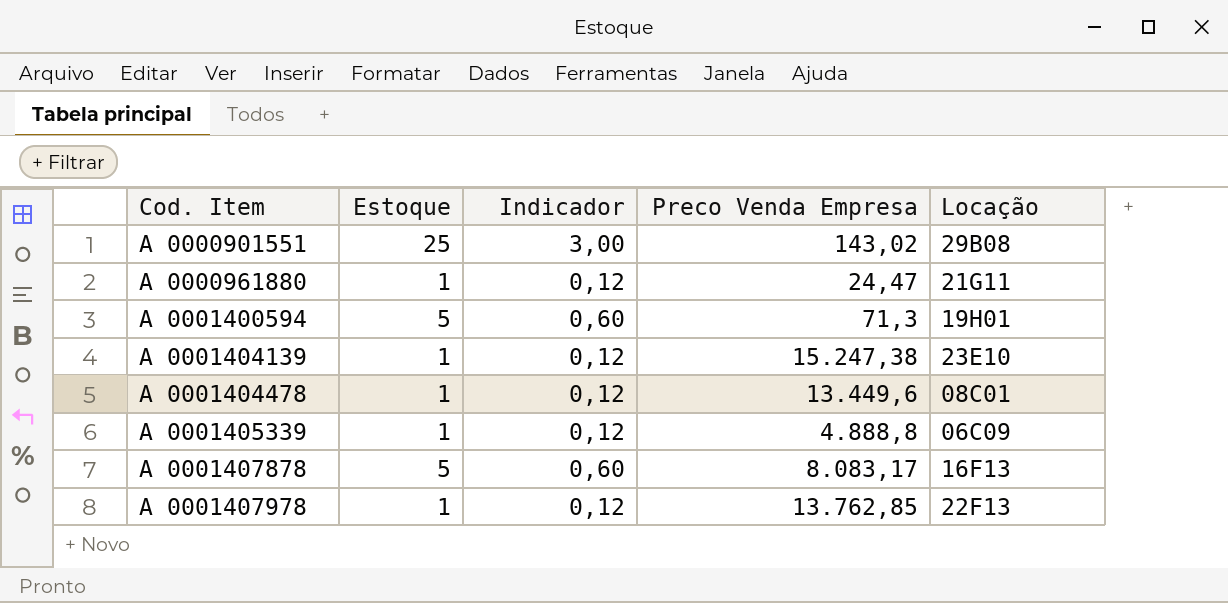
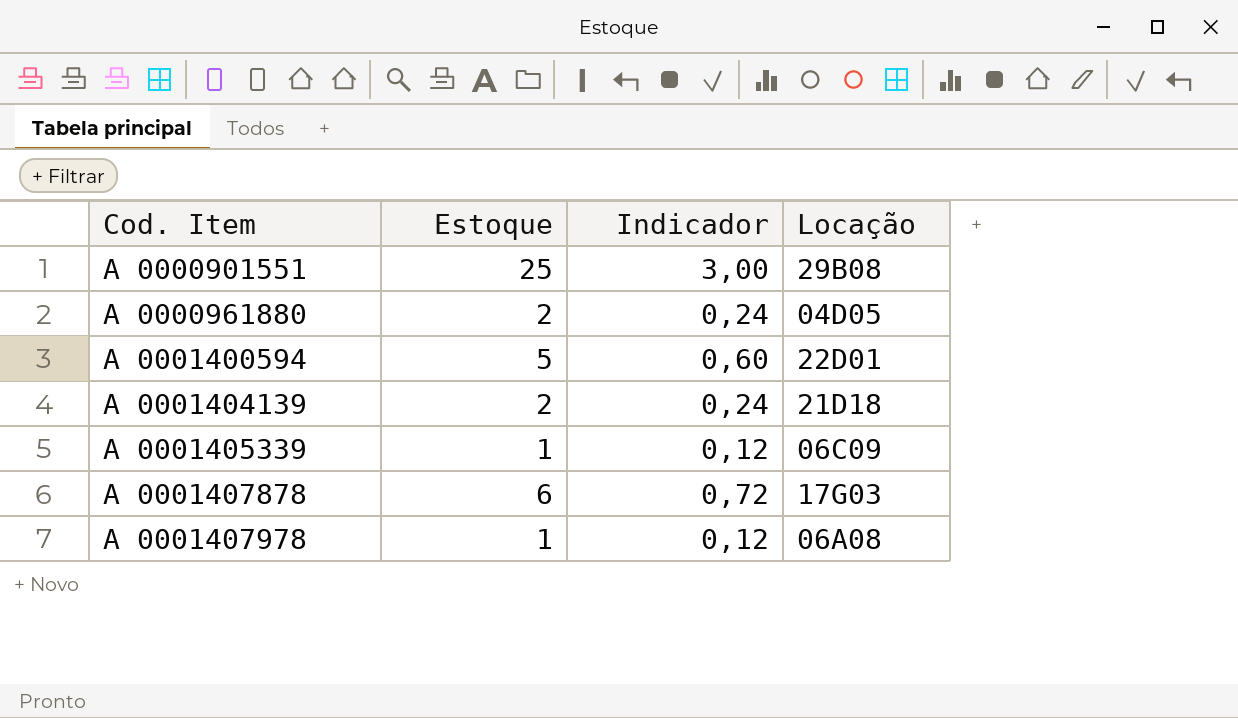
column Preco Venda Empresa | position: 4 -> none
row A 0001404478: 1 | 0,12 | 13.449,6 | 08C01 -> none
A 0000961880 | Estoque: 1 -> 2
A 0000961880 | Indicador: 0,12 -> 0,24
A 0000961880 | Locação: 21G11 -> 04D05
A 0001400594 | Locação: 19H01 -> 22D01
A 0001404139 | Estoque: 1 -> 2
A 0001404139 | Indicador: 0,12 -> 0,24
A 0001404139 | Locação: 23E10 -> 21D18
A 0001407878 | Estoque: 5 -> 6
A 0001407878 | Indicador: 0,60 -> 0,72
A 0001407878 | Locação: 16F13 -> 17G03
A 0001407978 | Locação: 22F13 -> 06A08

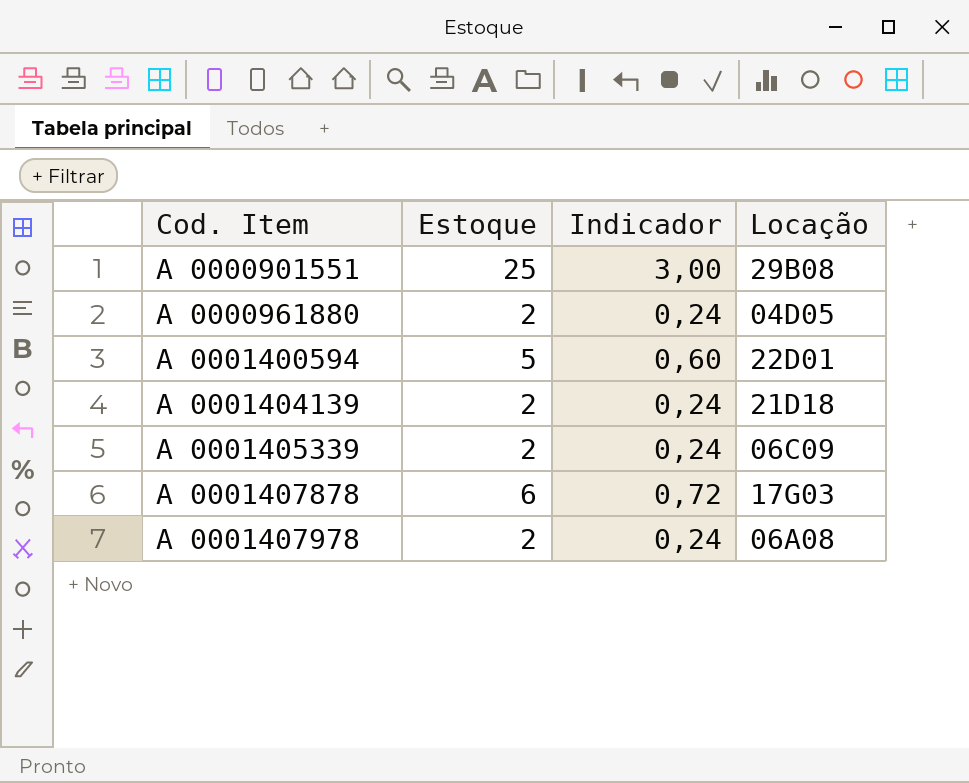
A 0001405339 | Estoque: 1 -> 2
A 0001405339 | Indicador: 0,12 -> 0,24
A 0001407978 | Estoque: 1 -> 2
A 0001407978 | Indicador: 0,12 -> 0,24

